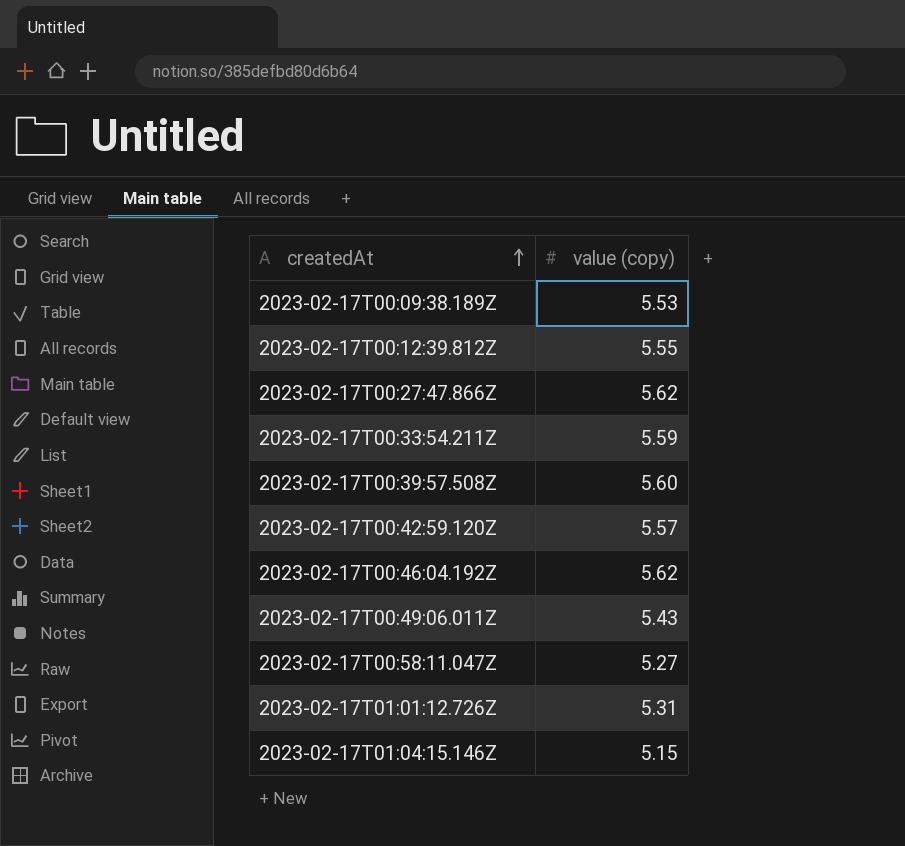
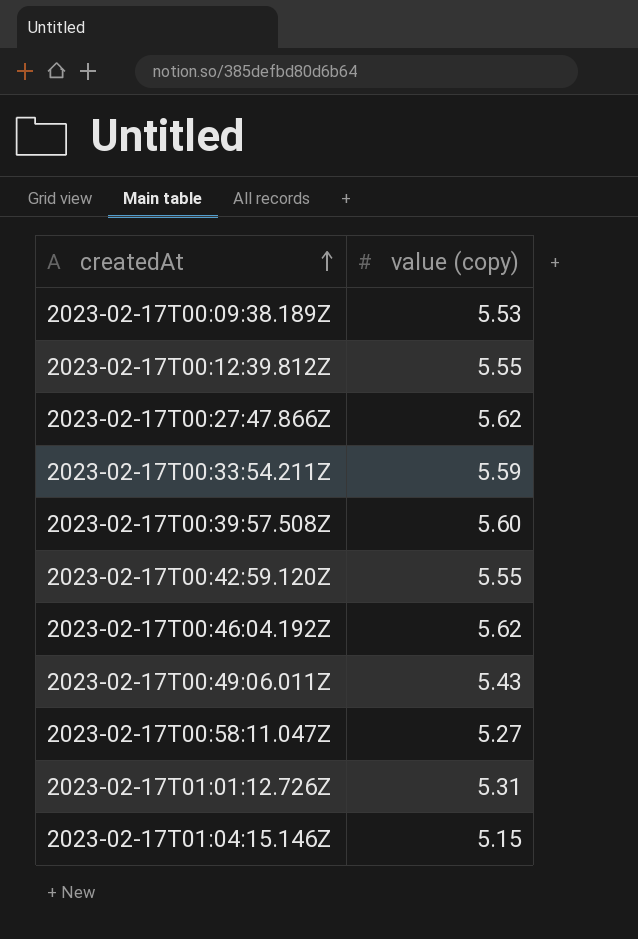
2023-02-17T00:42:59.120Z | value (copy): 5.57 -> 5.55

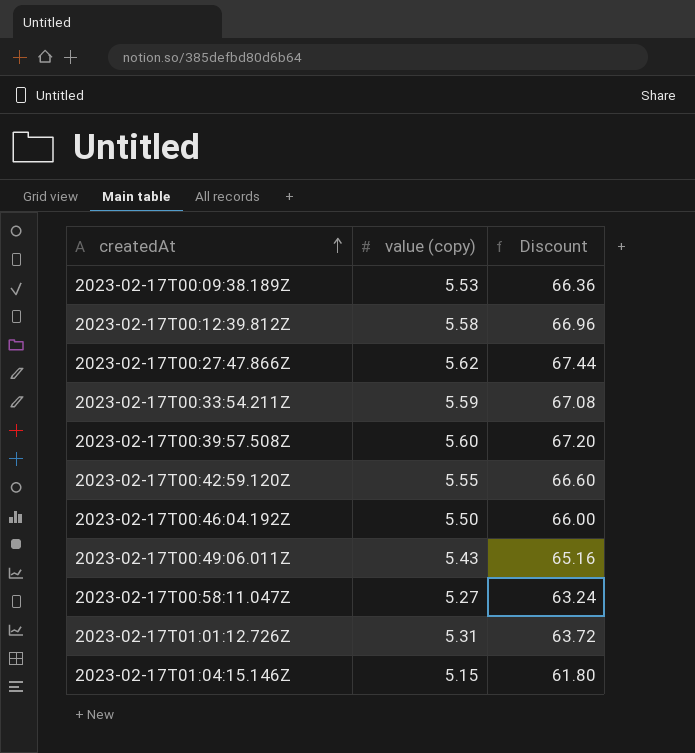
column Discount | formula: none -> [value (copy)] * 12
2023-02-17T00:12:39.812Z | value (copy): 5.55 -> 5.58
2023-02-17T00:46:04.192Z | value (copy): 5.62 -> 5.50

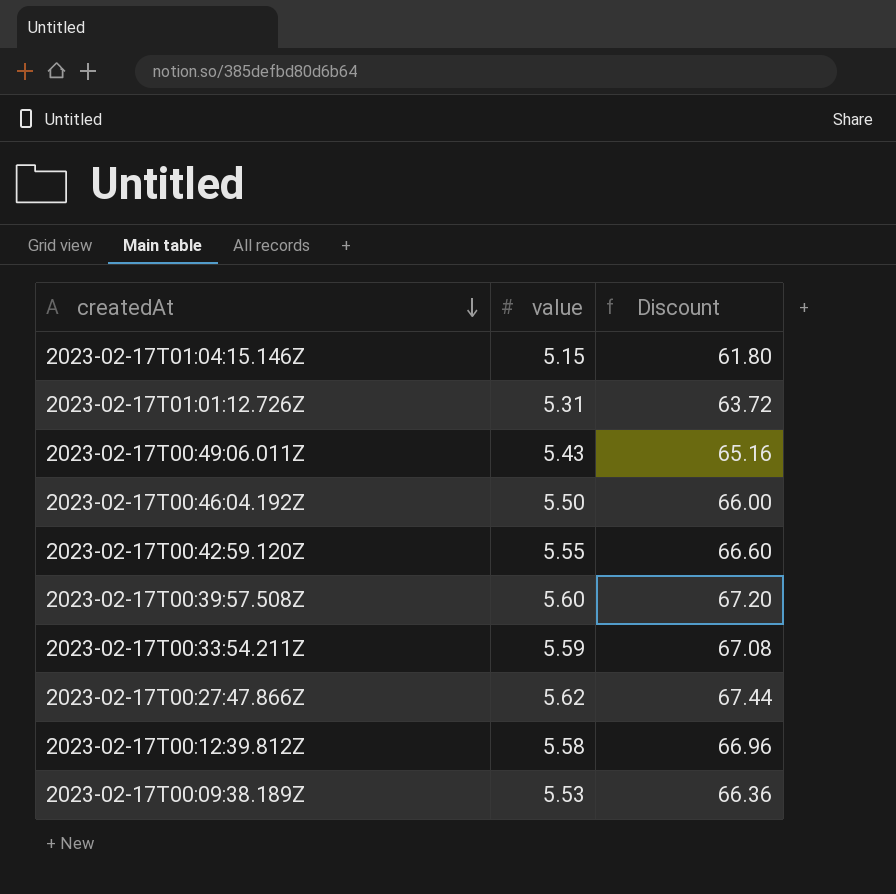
row order: createdAt ascending -> createdAt descending
column name: value (copy) -> value
row 2023-02-17T00:58:11.047Z: 5.27 | 63.24 -> none

